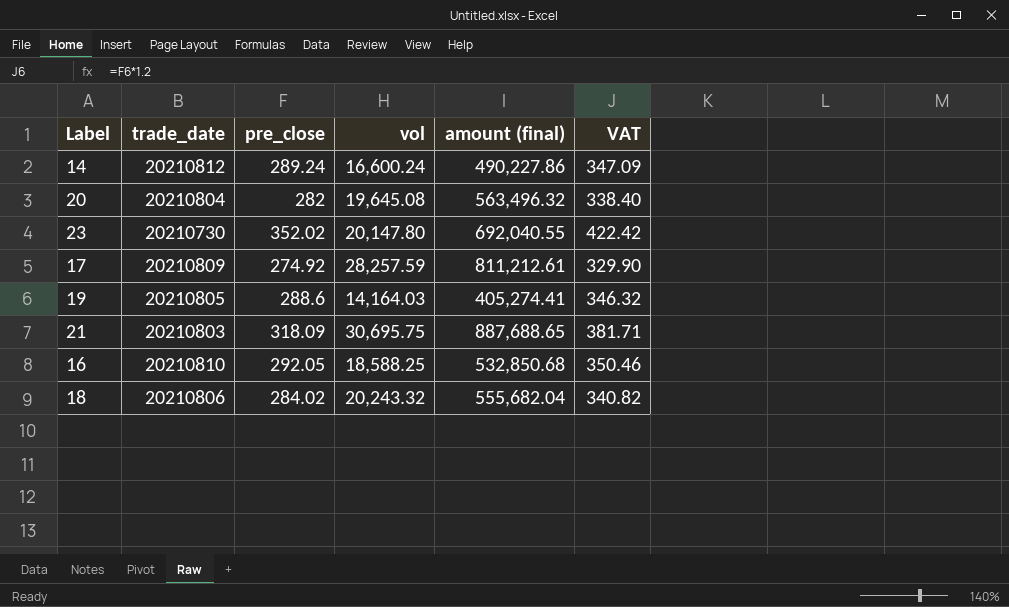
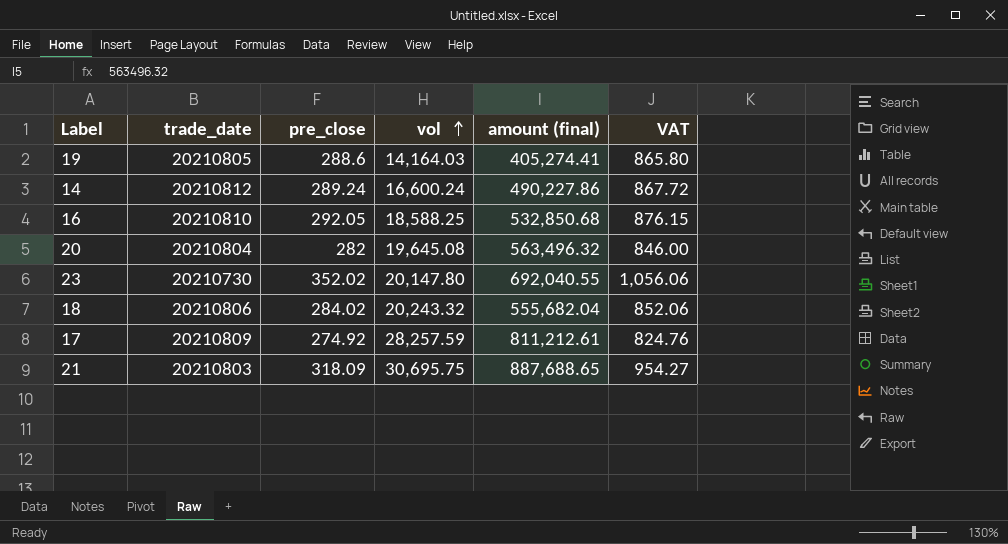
row order: none -> vol ascending
column VAT | formula: [pre_close] * 1.2 -> [pre_close] * 3

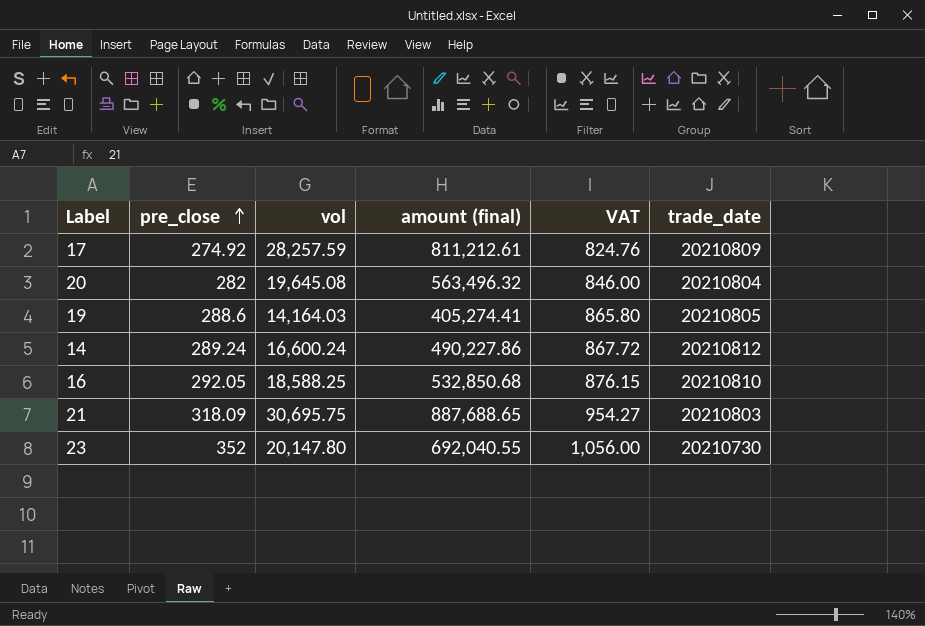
row order: vol ascending -> pre_close ascending
column trade_date | position: 2 -> 6
row 18: 20210806 | 284.02 | 20,243.32 | 555,682.04 | 852.06 -> none
23 | pre_close: 352.02 -> 352
23 | VAT: 1,056.06 -> 1,056.00

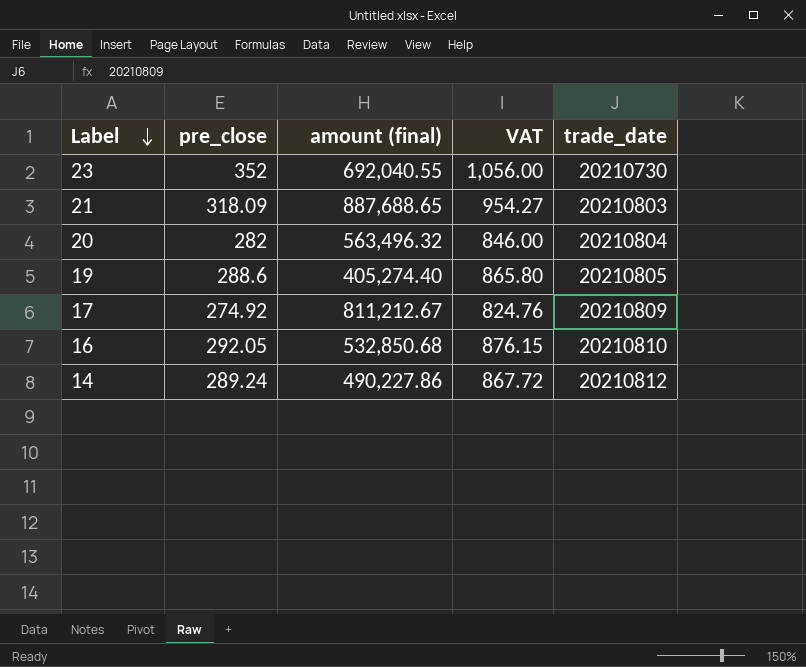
row order: pre_close ascending -> Label descending
column vol | position: 3 -> none
19 | amount (final): 405,274.41 -> 405,274.40
17 | amount (final): 811,212.61 -> 811,212.67

